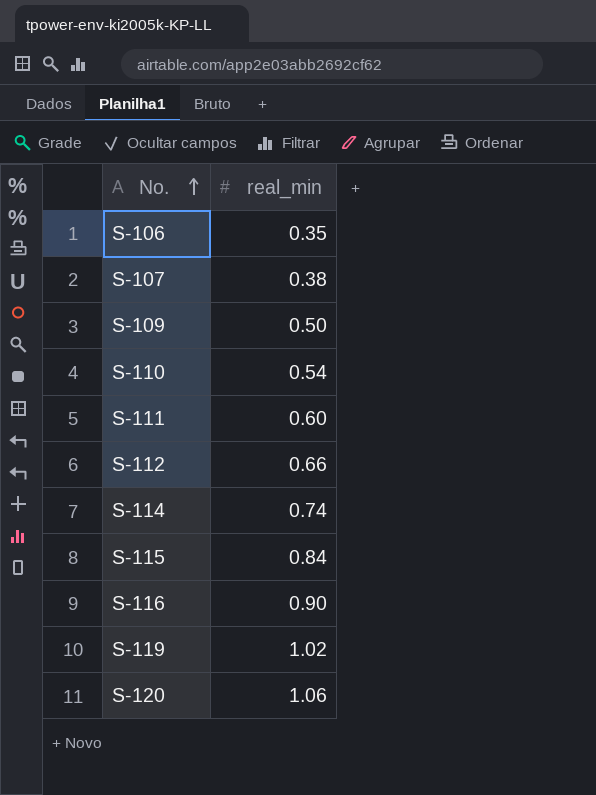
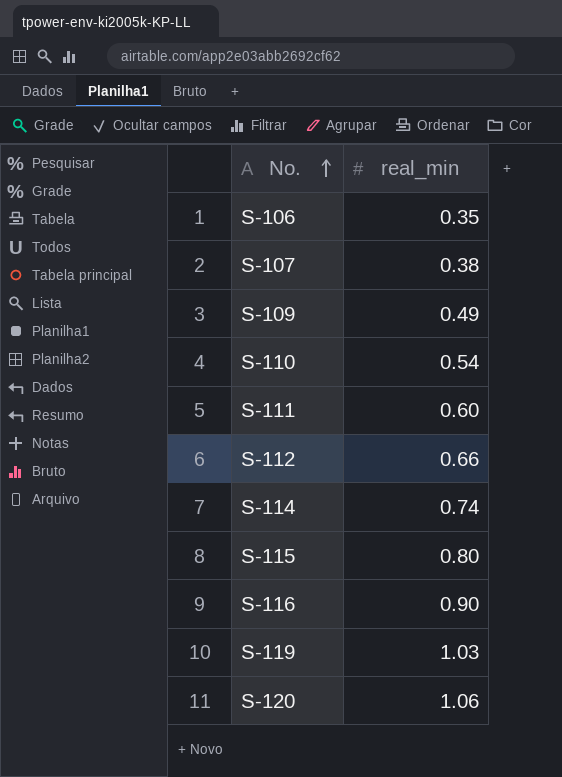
S-109 | real_min: 0.50 -> 0.49
S-115 | real_min: 0.84 -> 0.80
S-119 | real_min: 1.02 -> 1.03

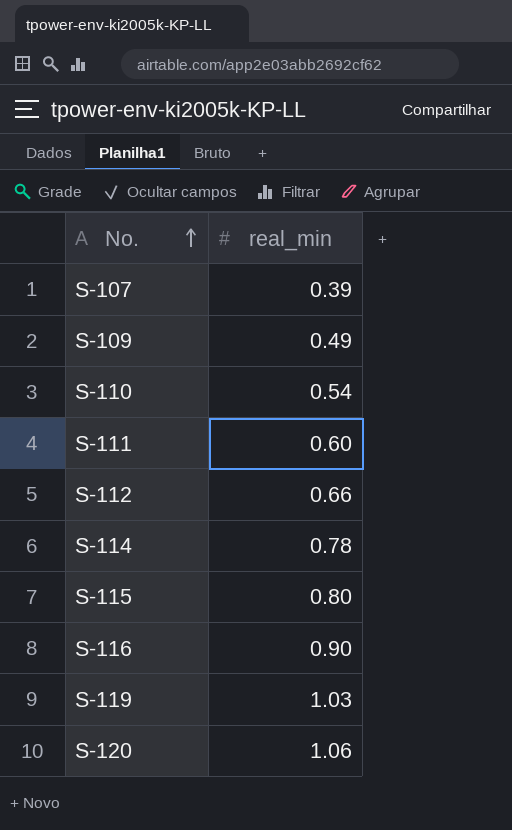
row S-106: 0.35 -> none
S-107 | real_min: 0.38 -> 0.39
S-114 | real_min: 0.74 -> 0.78

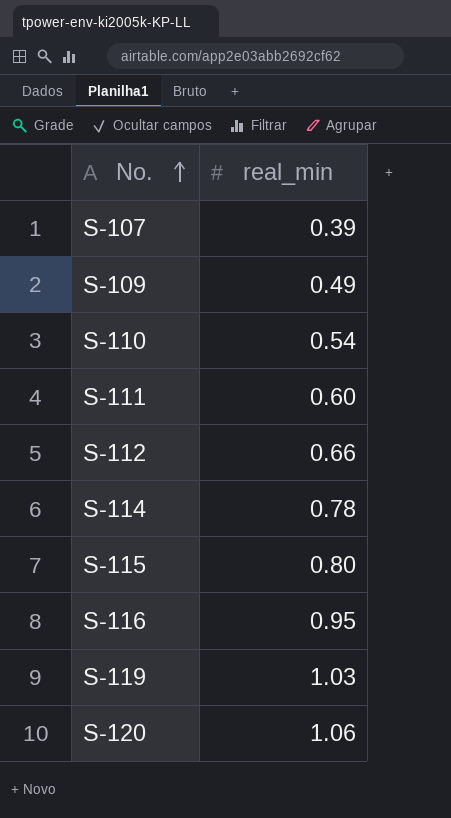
S-116 | real_min: 0.90 -> 0.95

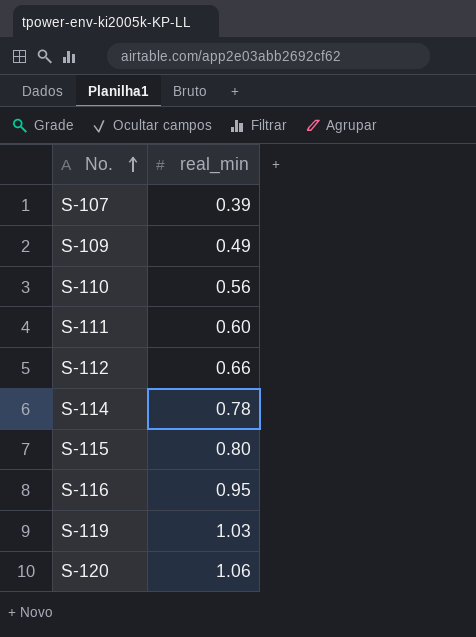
S-110 | real_min: 0.54 -> 0.56

